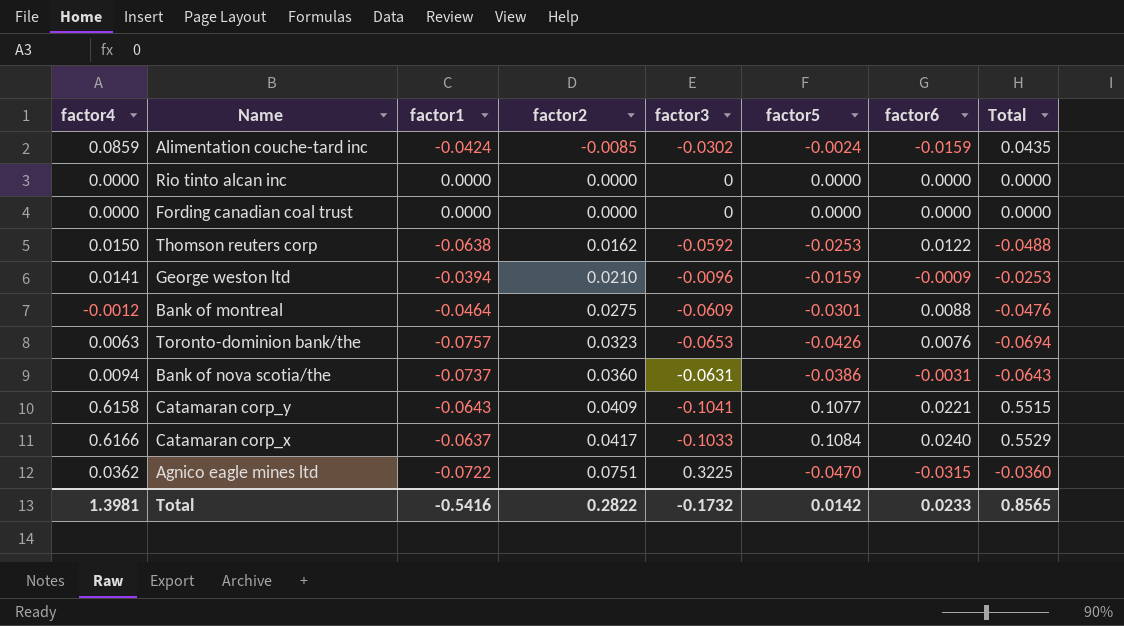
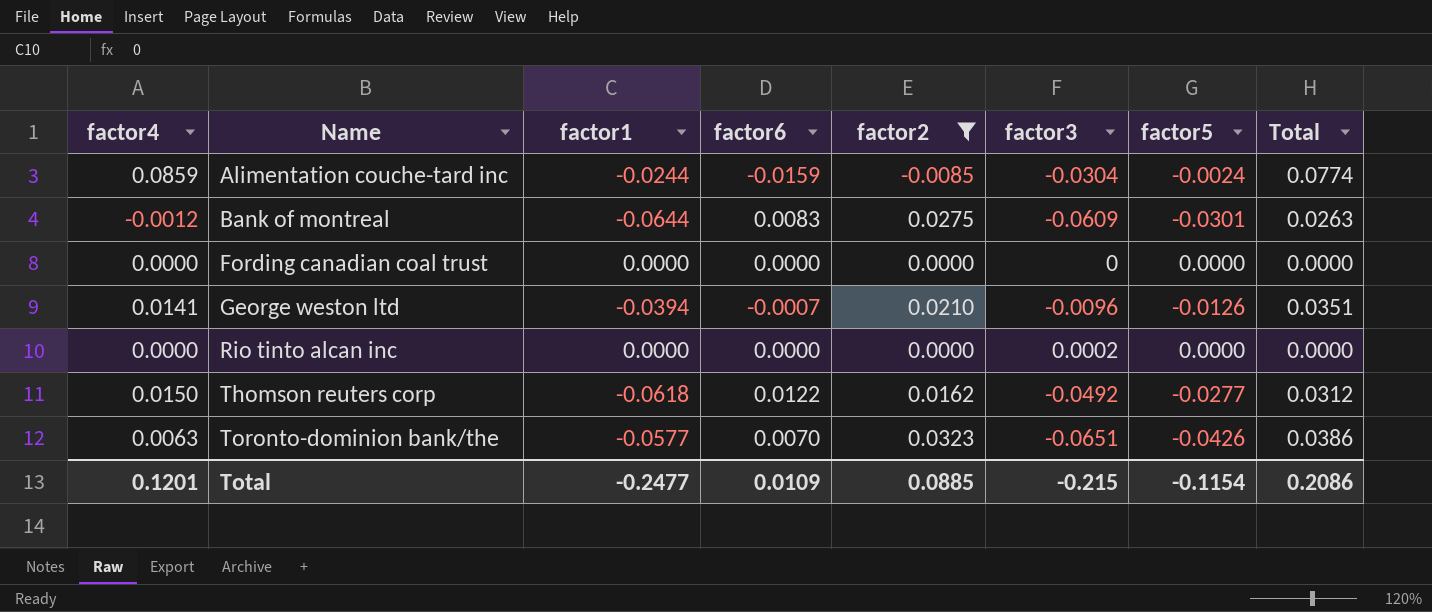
filter: none -> factor2 <= 0.0323
row order: factor2 ascending -> Name ascending
column factor6 | position: 7 -> 4
column Total | formula: [factor4] + [factor1] -> [factor4] + [factor2]
Alimentation couche-tard inc | factor1: -0.0424 -> -0.0244
Alimentation couche-tard inc | factor3: -0.0302 -> -0.0304
Bank of montreal | factor1: -0.0464 -> -0.0644
Bank of montreal | factor6: 0.0088 -> 0.0083
George weston ltd | factor6: -0.0009 -> -0.0007
George weston ltd | factor5: -0.0159 -> -0.0126
Rio tinto alcan inc | factor3: 0 -> 0.0002
Thomson reuters corp | factor1: -0.0638 -> -0.0618
Thomson reuters corp | factor3: -0.0592 -> -0.0492
Thomson reuters corp | factor5: -0.0253 -> -0.0277
Toronto-dominion bank/the | factor1: -0.0757 -> -0.0577
Toronto-dominion bank/the | factor6: 0.0076 -> 0.0070
Toronto-dominion bank/the | factor3: -0.0653 -> -0.0651
Total | factor4: 1.3981 -> 0.1201
Total | factor1: -0.5416 -> -0.2477
Total | factor6: 0.0233 -> 0.0109
Total | factor2: 0.2822 -> 0.0885
Total | factor3: -0.1732 -> -0.215
Total | factor5: 0.0142 -> -0.1154
Total | Total: 0.8565 -> 0.2086

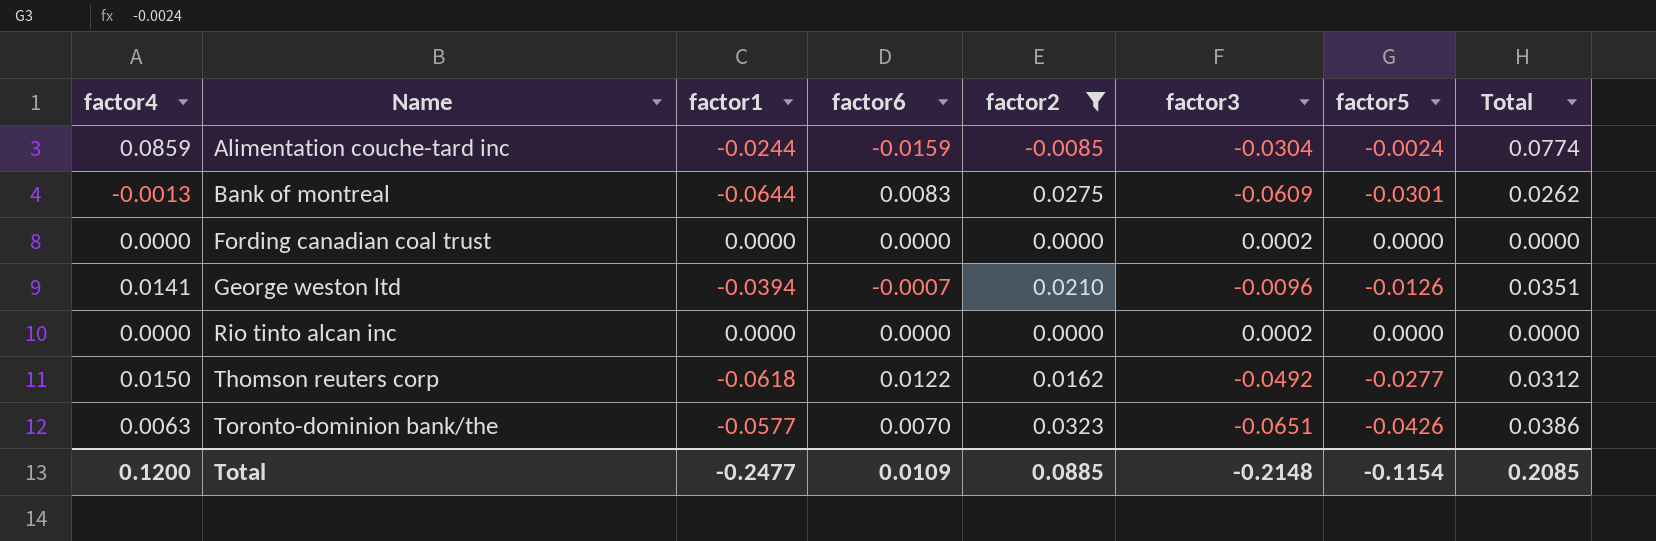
Bank of montreal | factor4: -0.0012 -> -0.0013
Bank of montreal | Total: 0.0263 -> 0.0262
Fording canadian coal trust | factor3: 0 -> 0.0002
Total | factor4: 0.1201 -> 0.1200
Total | factor3: -0.215 -> -0.2148
Total | Total: 0.2086 -> 0.2085

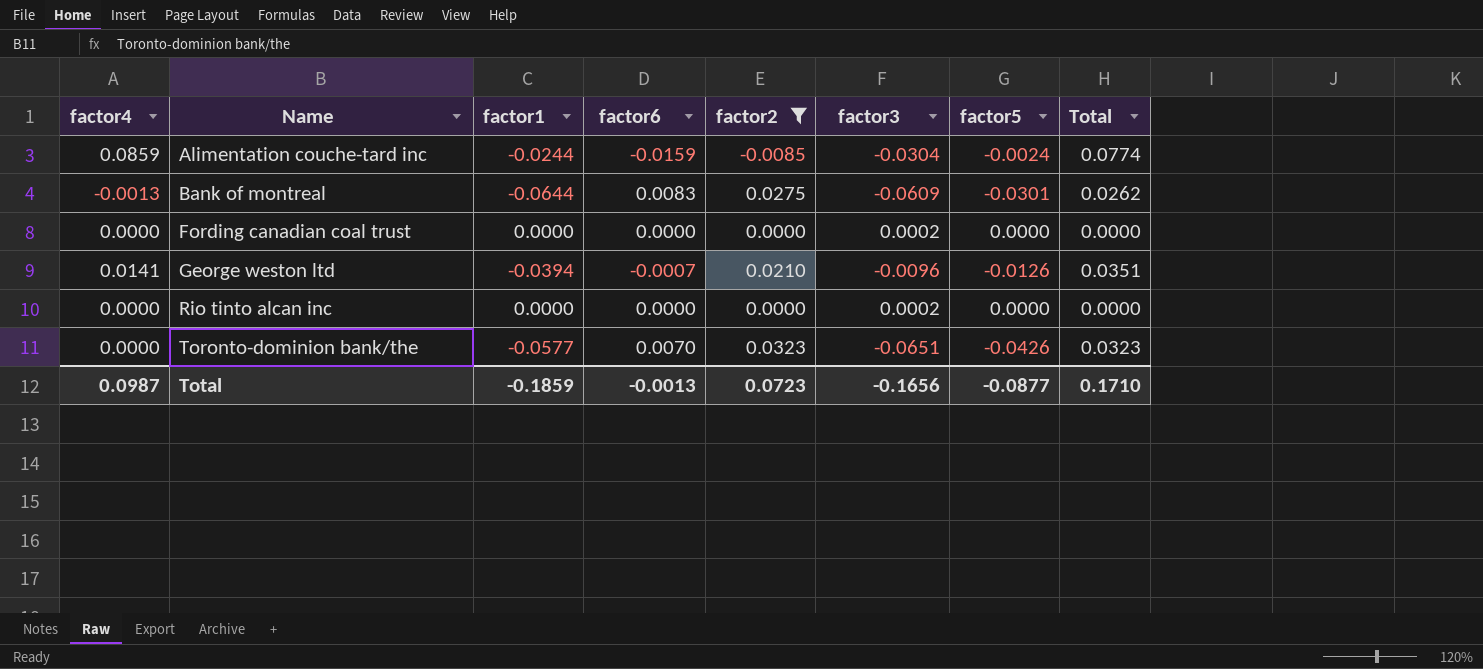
row Thomson reuters corp: 0.0150 | -0.0618 | 0.0122 | 0.0162 | -0.0492 | -0.0277 | 0.0312 -> none
Toronto-dominion bank/the | factor4: 0.0063 -> 0.0000
Toronto-dominion bank/the | Total: 0.0386 -> 0.0323
Total | factor4: 0.1200 -> 0.0987
Total | factor1: -0.2477 -> -0.1859
Total | factor6: 0.0109 -> -0.0013
Total | factor2: 0.0885 -> 0.0723
Total | factor3: -0.2148 -> -0.1656
Total | factor5: -0.1154 -> -0.0877
Total | Total: 0.2085 -> 0.1710

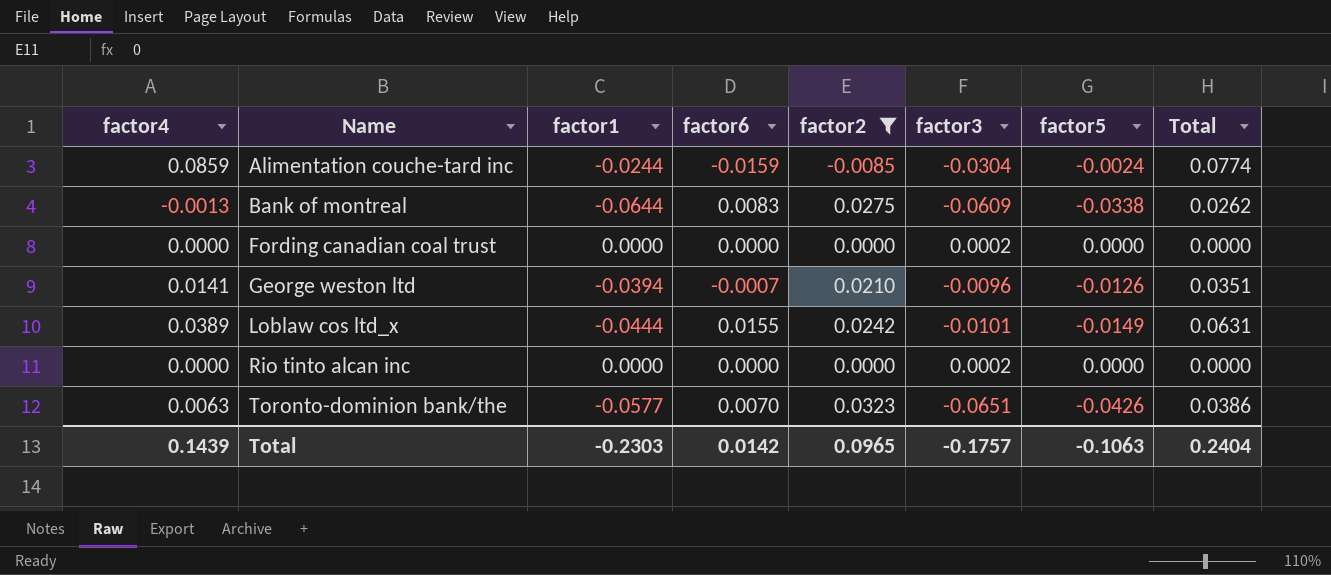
Bank of montreal | factor5: -0.0301 -> -0.0338
row Loblaw cos ltd_x: none -> 0.0389 | -0.0444 | 0.0155 | 0.0242 | -0.0101 | -0.0149 | 0.0631
Toronto-dominion bank/the | factor4: 0.0000 -> 0.0063
Toronto-dominion bank/the | Total: 0.0323 -> 0.0386
Total | factor4: 0.0987 -> 0.1439
Total | factor1: -0.1859 -> -0.2303
Total | factor6: -0.0013 -> 0.0142
Total | factor2: 0.0723 -> 0.0965
Total | factor3: -0.1656 -> -0.1757
Total | factor5: -0.0877 -> -0.1063
Total | Total: 0.1710 -> 0.2404

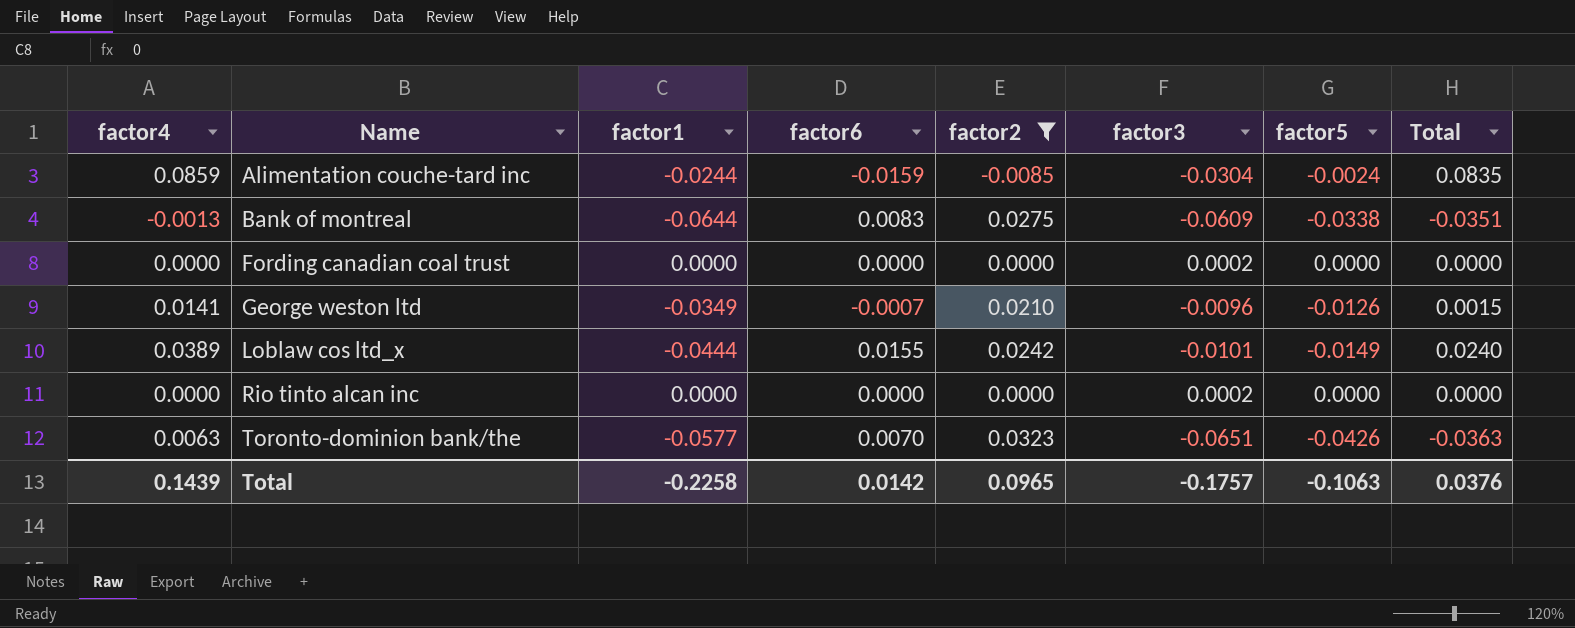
column Total | formula: [factor4] + [factor2] -> [factor4] + [factor5]
George weston ltd | factor1: -0.0394 -> -0.0349
Total | factor1: -0.2303 -> -0.2258
Total | Total: 0.2404 -> 0.0376

